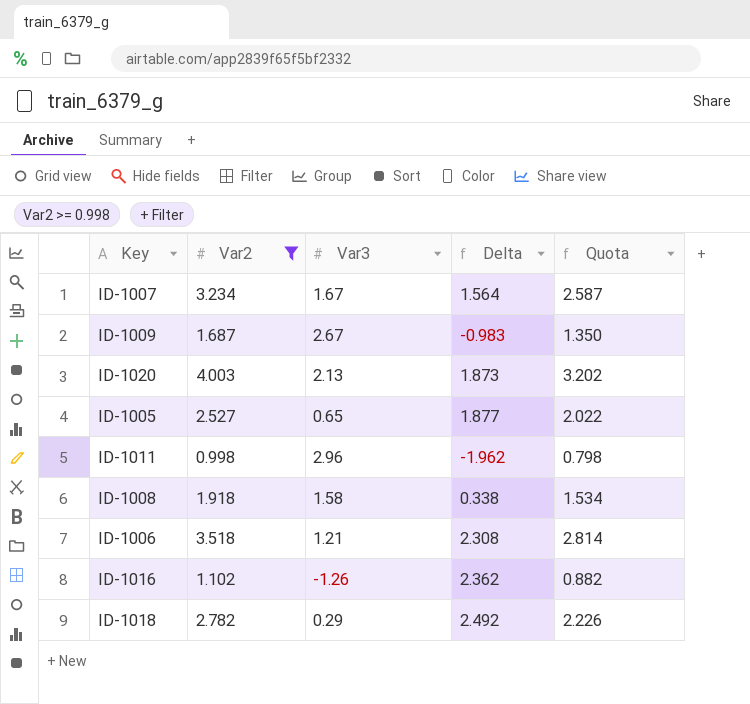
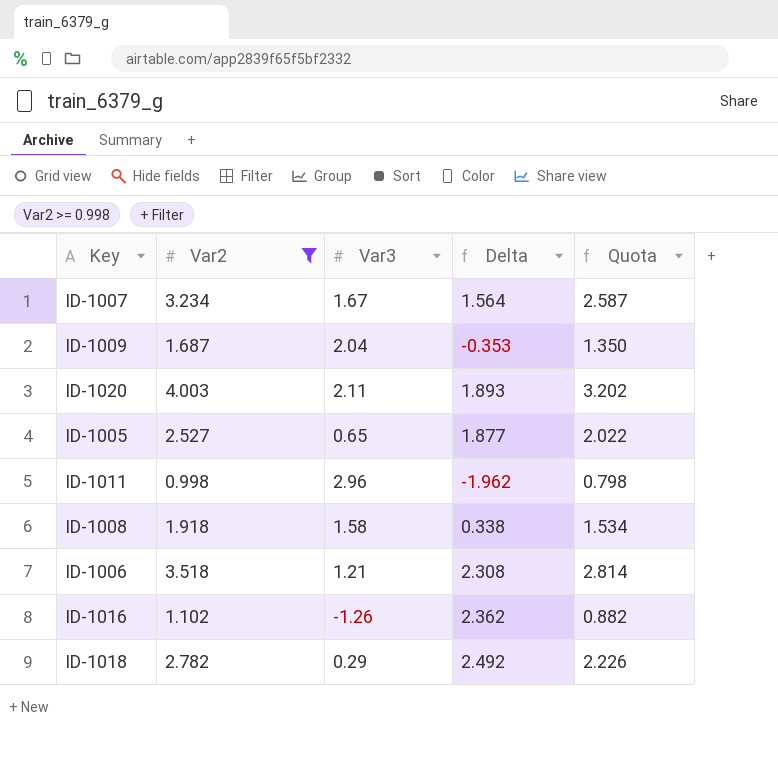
ID-1009 | Var3: 2.67 -> 2.04
ID-1009 | Delta: -0.983 -> -0.353
ID-1020 | Var3: 2.13 -> 2.11
ID-1020 | Delta: 1.873 -> 1.893

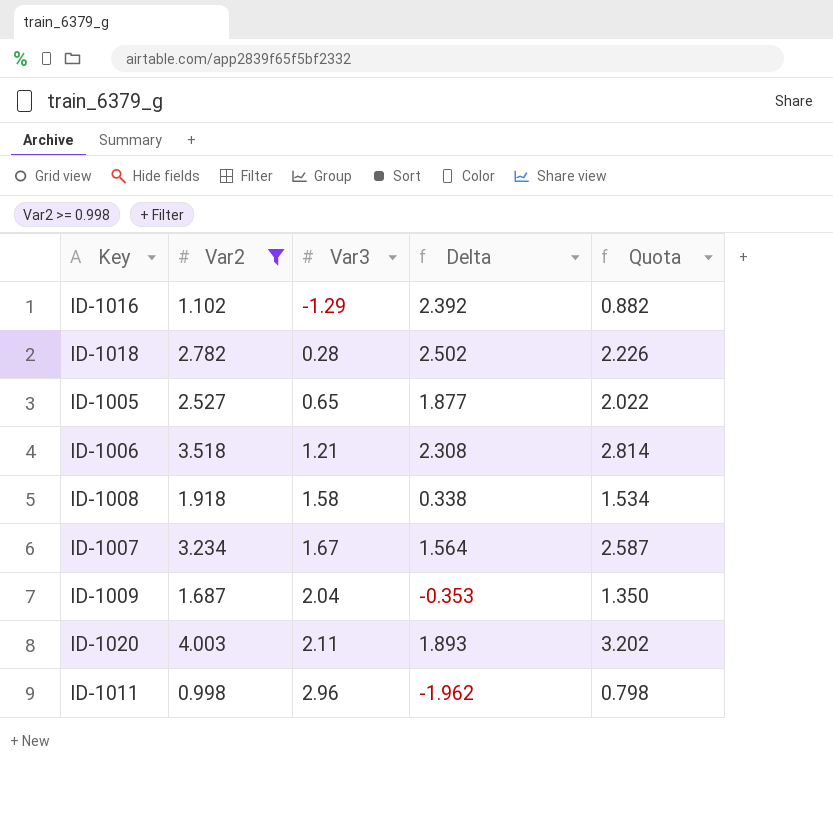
row order: none -> Var3 ascending
ID-1016 | Var3: -1.26 -> -1.29
ID-1016 | Delta: 2.362 -> 2.392
ID-1018 | Var3: 0.29 -> 0.28
ID-1018 | Delta: 2.492 -> 2.502

